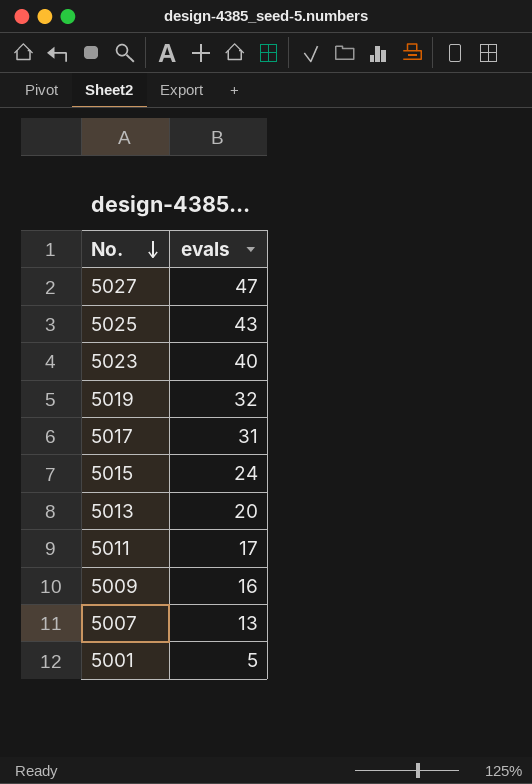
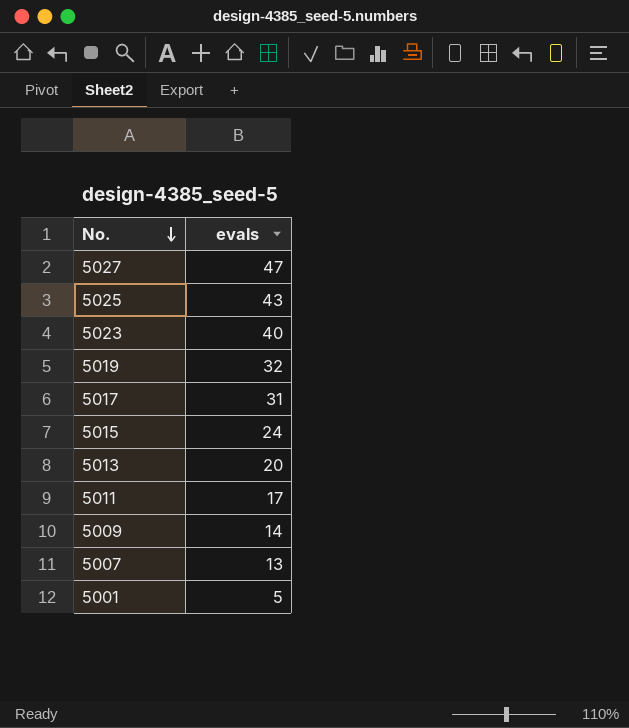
5009 | evals: 16 -> 14

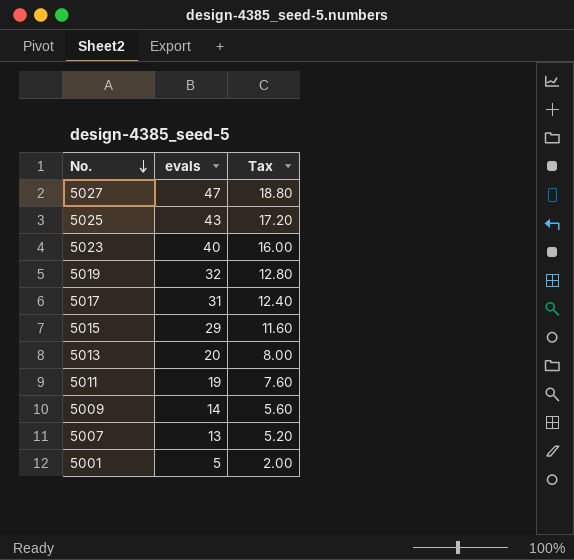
column Tax | formula: none -> [evals] * 0.4
5015 | evals: 24 -> 29
5011 | evals: 17 -> 19

